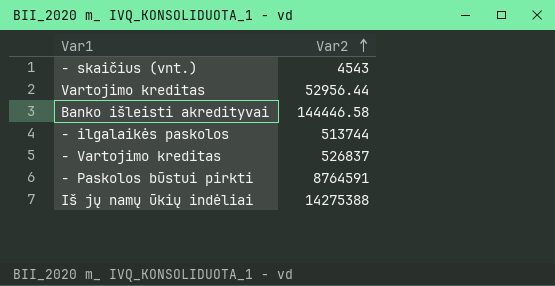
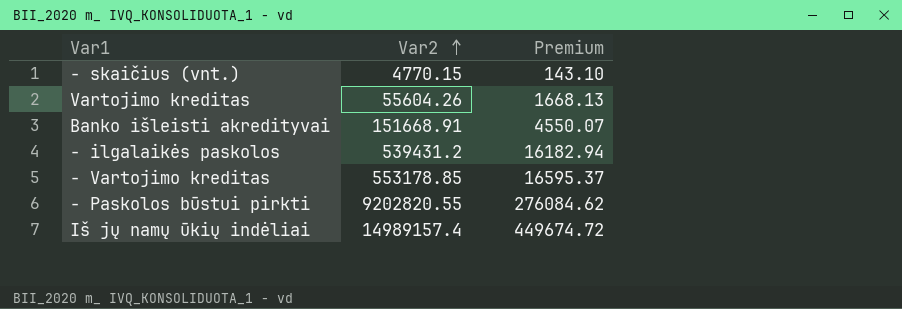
column Premium | formula: none -> [Var2] * 0.03
- skaičius (vnt.) | Var2: 4543 -> 4770.15
Vartojimo kreditas | Var2: 52956.44 -> 55604.26
Banko išleisti akredityvai | Var2: 144446.58 -> 151668.91
- ilgalaikės paskolos | Var2: 513744 -> 539431.2
- Vartojimo kreditas | Var2: 526837 -> 553178.85
- Paskolos būstui pirkti | Var2: 8764591 -> 9202820.55
Iš jų namų ūkių indėliai | Var2: 14275388 -> 14989157.4

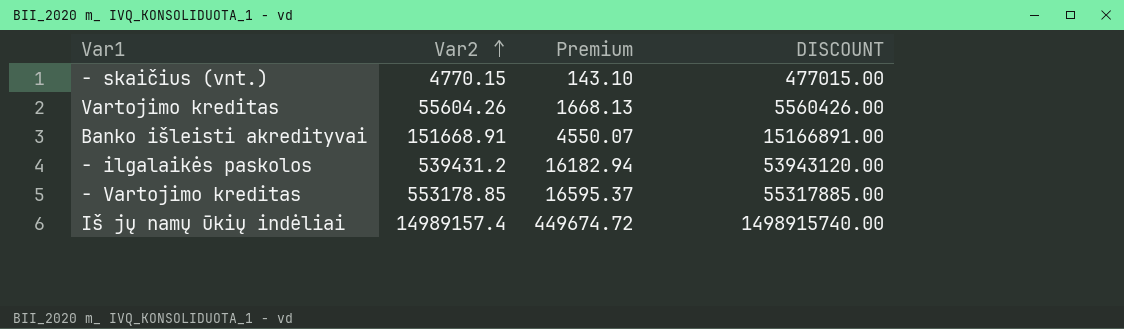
column DISCOUNT | formula: none -> [Var2] * 100
row - Paskolos būstui pirkti: 9202820.55 | 276084.62 -> none

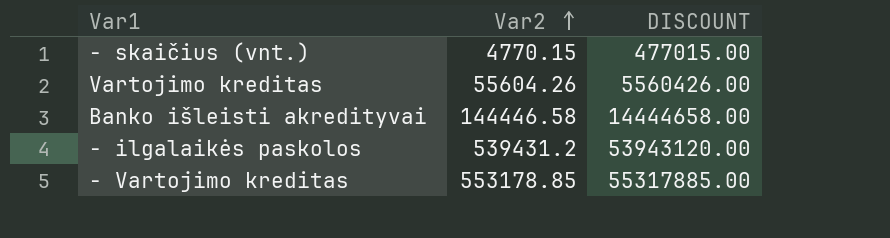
column Premium | formula: [Var2] * 0.03 -> none
row Iš jų namų ūkių indėliai: 14989157.4 | 449674.72 | 1498915740.00 -> none
Banko išleisti akredityvai | Var2: 151668.91 -> 144446.58
Banko išleisti akredityvai | DISCOUNT: 15166891.00 -> 14444658.00

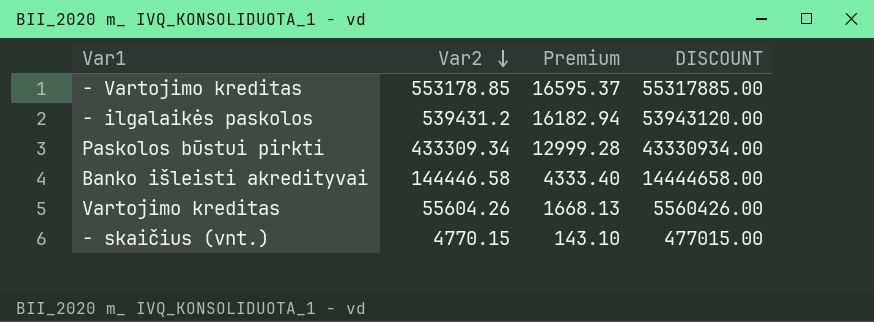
row order: Var2 ascending -> Var2 descending
column Premium | formula: none -> [Var2] * 0.03
row Paskolos būstui pirkti: none -> 433309.34 | 12999.28 | 43330934.00

